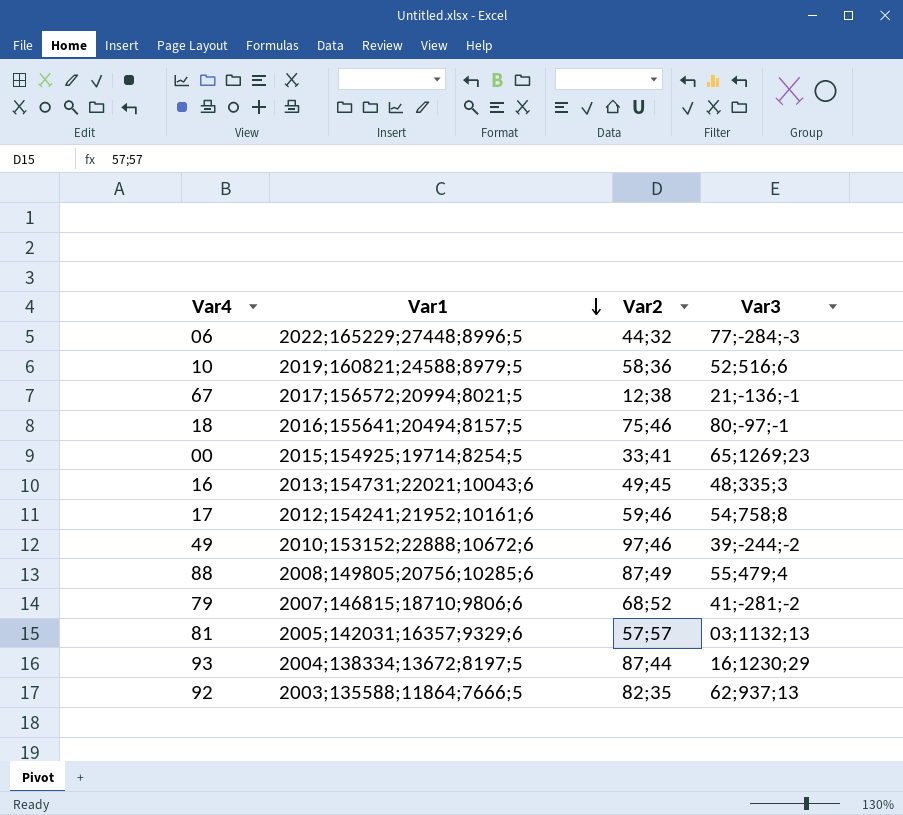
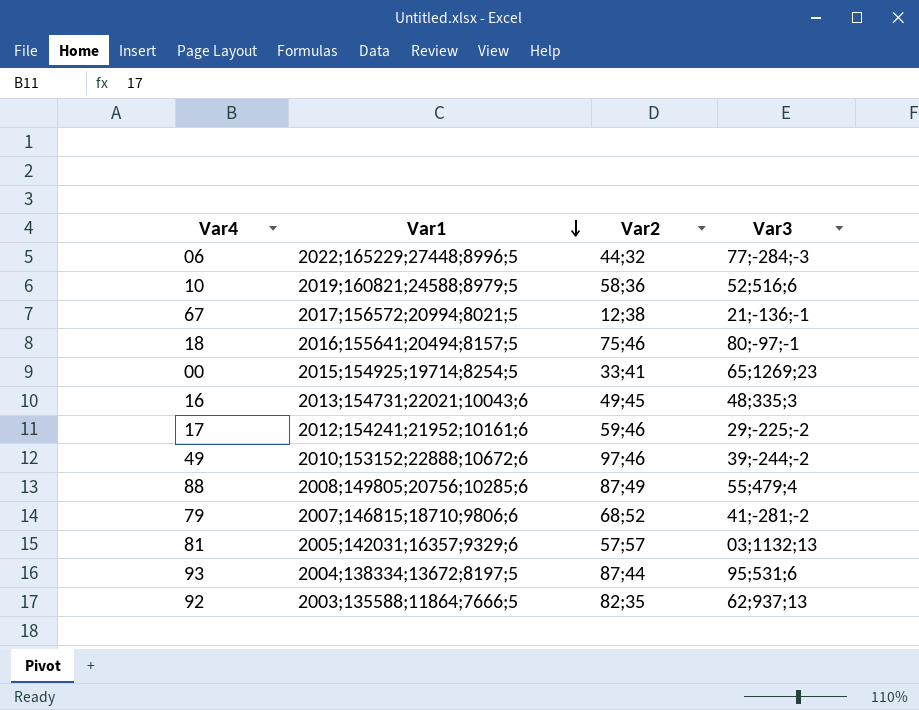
17 | Var3: 54;758;8 -> 29;-225;-2
93 | Var3: 16;1230;29 -> 95;531;6

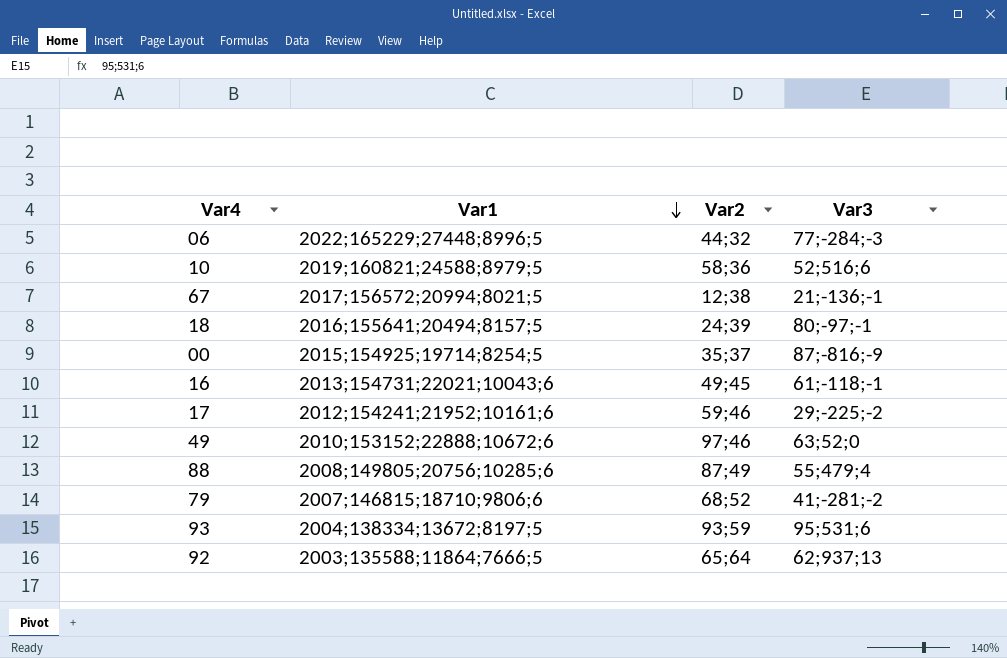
row 81: 2005;142031;16357;9329;6 | 57;57 | 03;1132;13 -> none
18 | Var2: 75;46 -> 24;39
00 | Var2: 33;41 -> 35;37
00 | Var3: 65;1269;23 -> 87;-816;-9
16 | Var3: 48;335;3 -> 61;-118;-1
49 | Var3: 39;-244;-2 -> 63;52;0
93 | Var2: 87;44 -> 93;59
92 | Var2: 82;35 -> 65;64

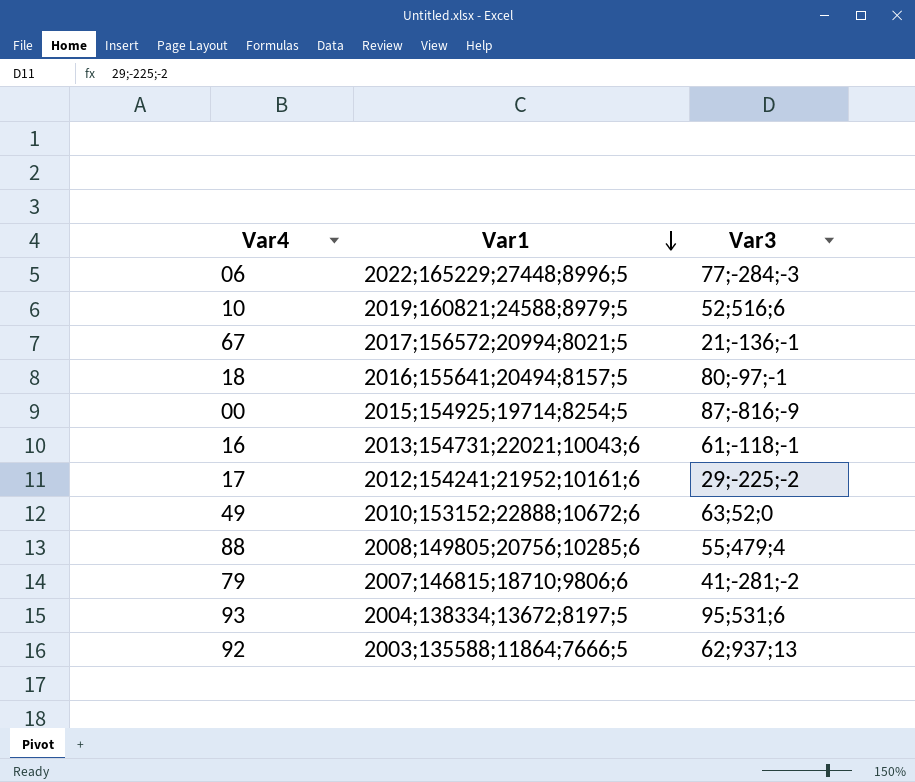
column Var2 | position: 3 -> none

